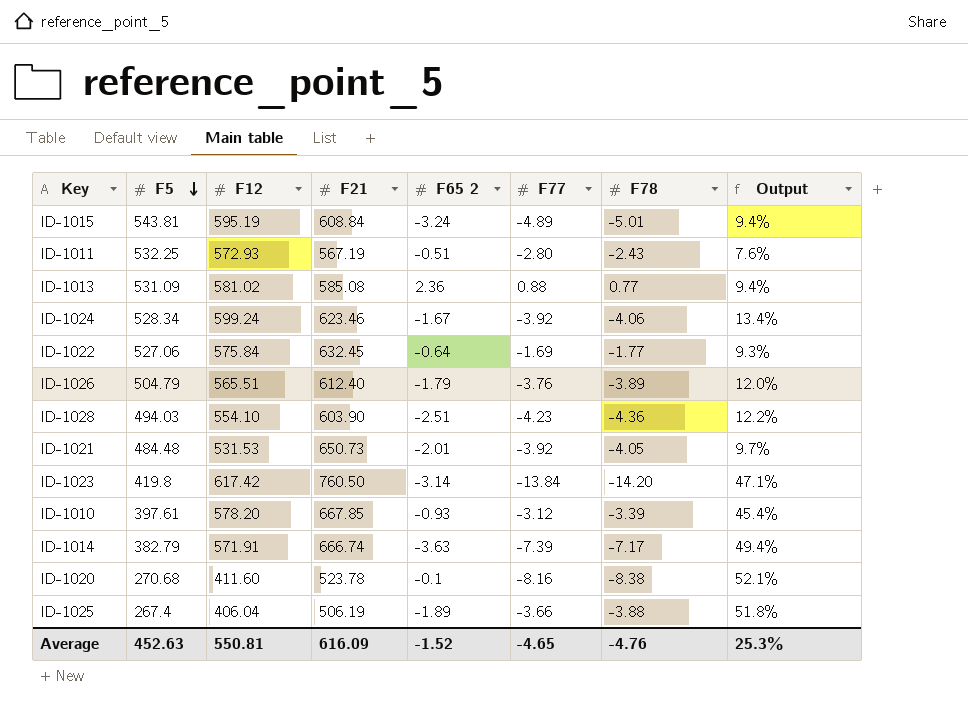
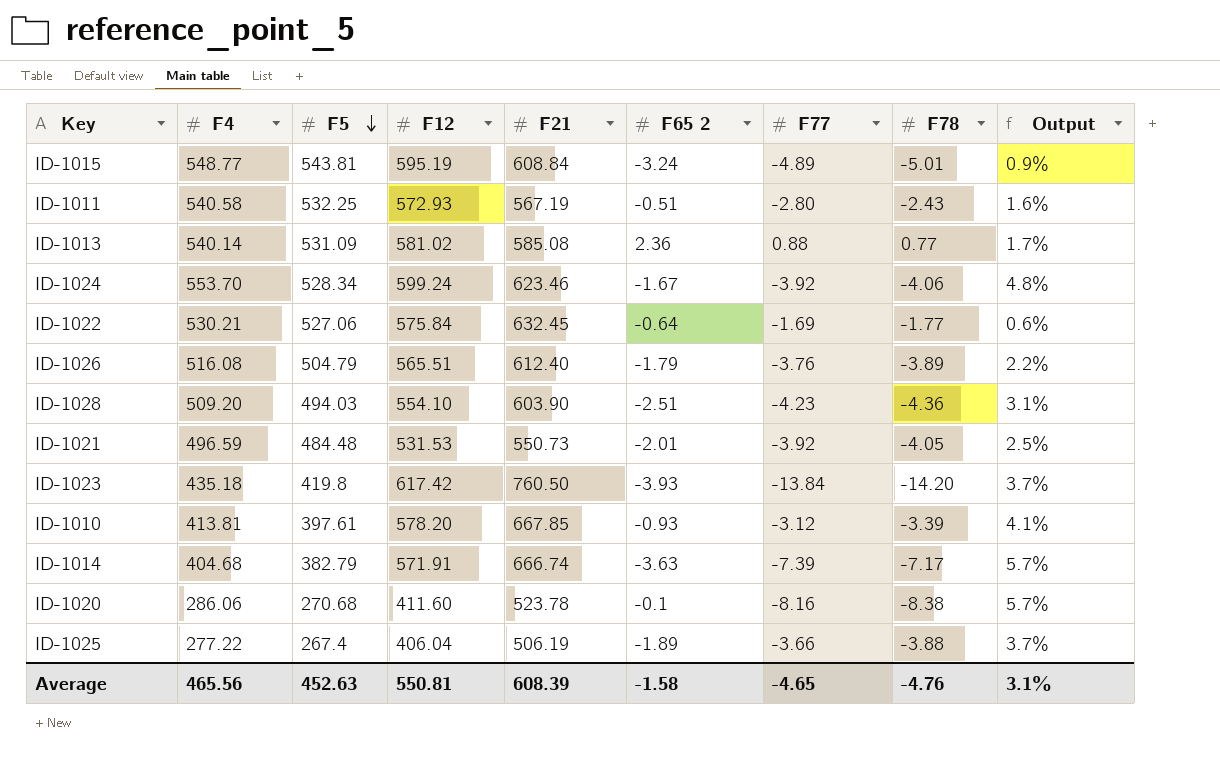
column F4 | position: none -> 2
column Output | formula: ([F12] - [F5]) / [F5] -> ([F4] - [F5]) / [F5]
ID-1021 | F21: 650.73 -> 550.73
ID-1023 | F65 2: -3.14 -> -3.93
Average | F21: 616.09 -> 608.39
Average | F65 2: -1.52 -> -1.58
Average | Output: 25.3% -> 3.1%

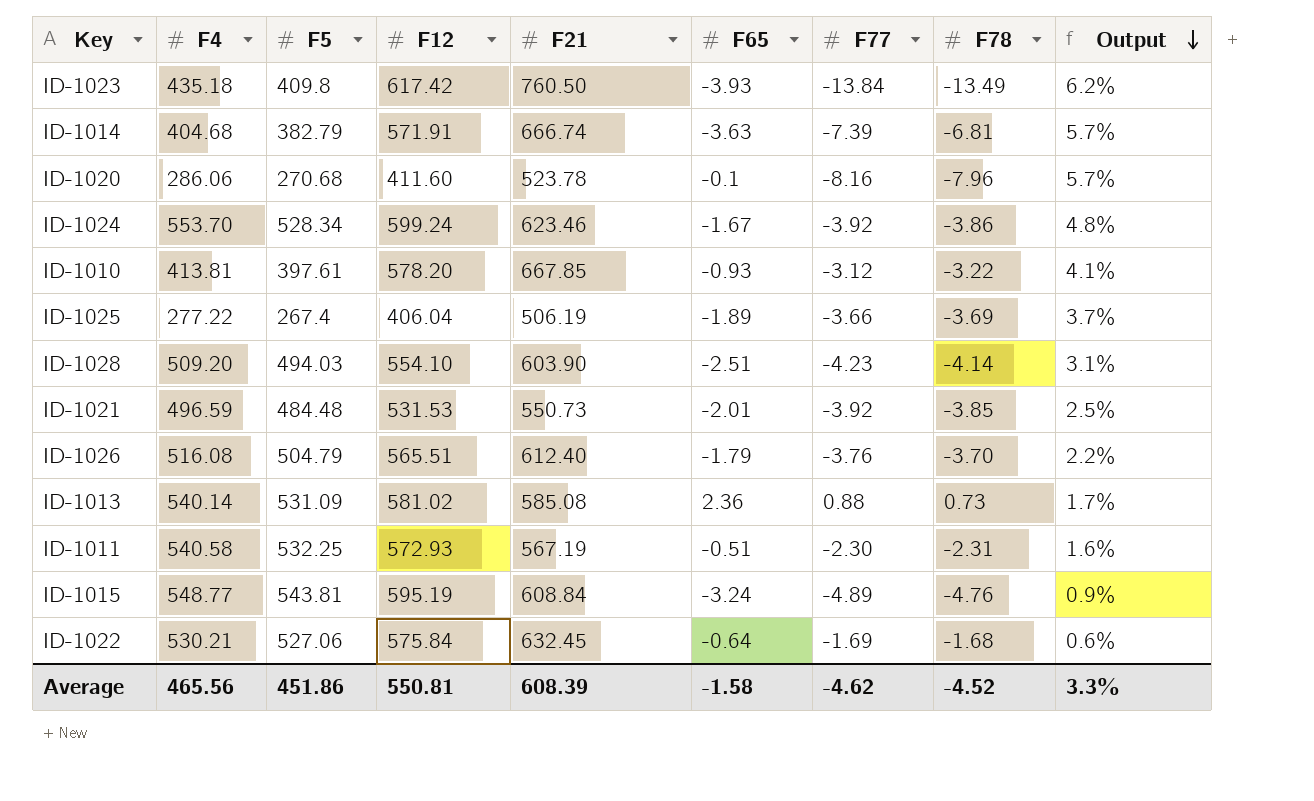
row order: F5 descending -> Output descending
column name: F65 2 -> F65
ID-1023 | F5: 419.8 -> 409.8
ID-1023 | F78: -14.20 -> -13.49
ID-1023 | Output: 3.7% -> 6.2%
ID-1014 | F78: -7.17 -> -6.81
ID-1020 | F78: -8.38 -> -7.96
ID-1024 | F78: -4.06 -> -3.86
ID-1010 | F78: -3.39 -> -3.22
ID-1025 | F78: -3.88 -> -3.69
ID-1028 | F78: -4.36 -> -4.14
ID-1021 | F78: -4.05 -> -3.85
ID-1026 | F78: -3.89 -> -3.70
ID-1013 | F78: 0.77 -> 0.73
ID-1011 | F77: -2.80 -> -2.30
ID-1011 | F78: -2.43 -> -2.31
ID-1015 | F78: -5.01 -> -4.76
ID-1022 | F78: -1.77 -> -1.68
Average | F5: 452.63 -> 451.86
Average | F77: -4.65 -> -4.62
Average | F78: -4.76 -> -4.52
Average | Output: 3.1% -> 3.3%

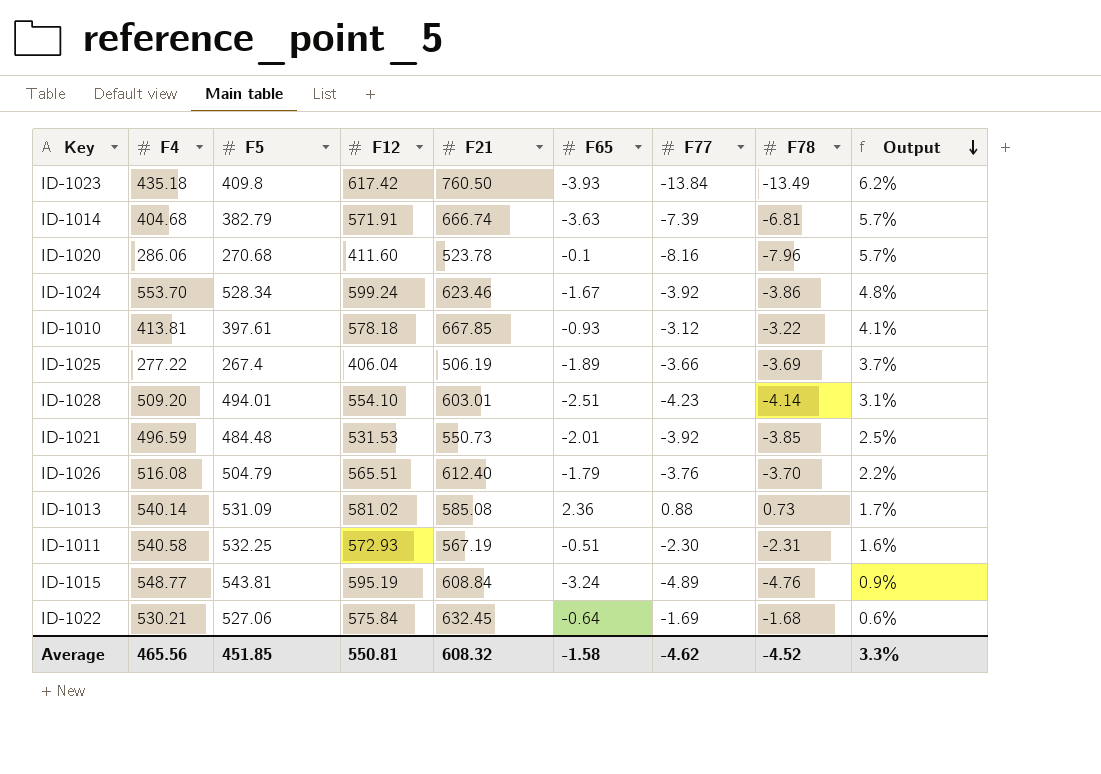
ID-1010 | F12: 578.20 -> 578.18
ID-1028 | F5: 494.03 -> 494.01
ID-1028 | F21: 603.90 -> 603.01
Average | F5: 451.86 -> 451.85
Average | F21: 608.39 -> 608.32

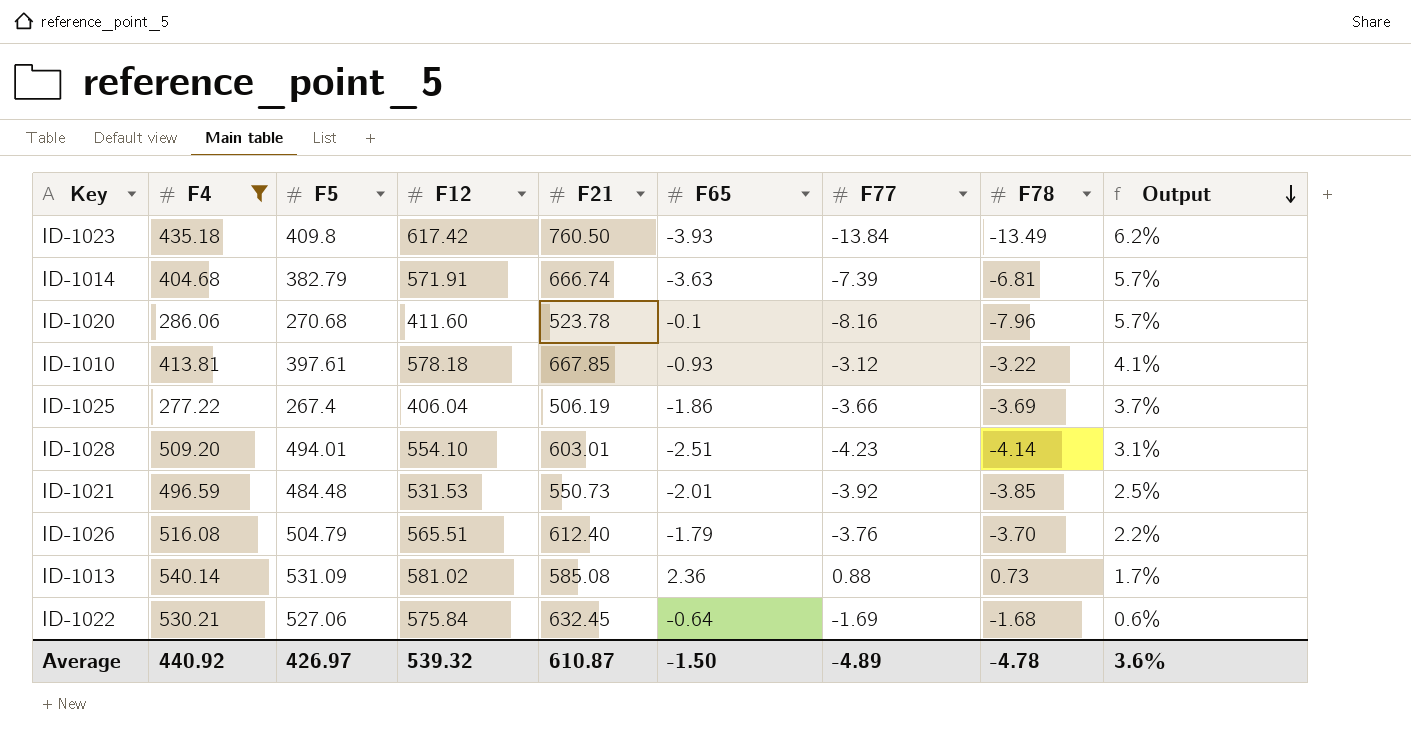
filter: none -> F4 <= 540.14
ID-1025 | F65: -1.89 -> -1.86
Average | F4: 465.56 -> 440.92
Average | F5: 451.85 -> 426.97
Average | F12: 550.81 -> 539.32
Average | F21: 608.32 -> 610.87
Average | F65: -1.58 -> -1.50
Average | F77: -4.62 -> -4.89
Average | F78: -4.52 -> -4.78
Average | Output: 3.3% -> 3.6%

